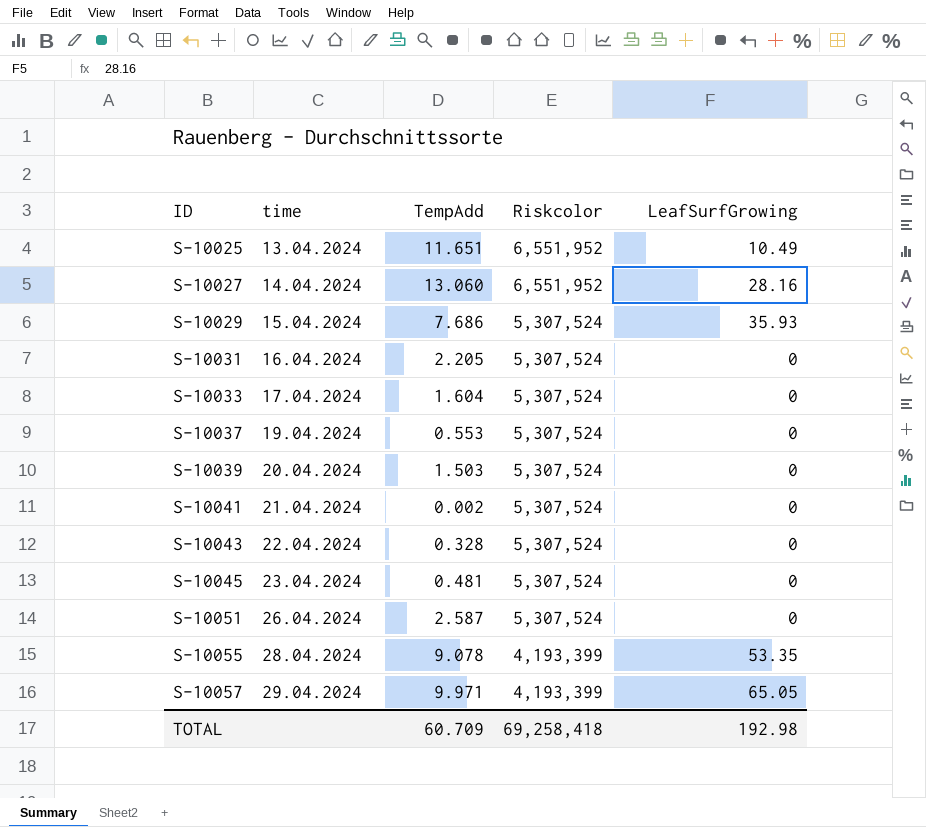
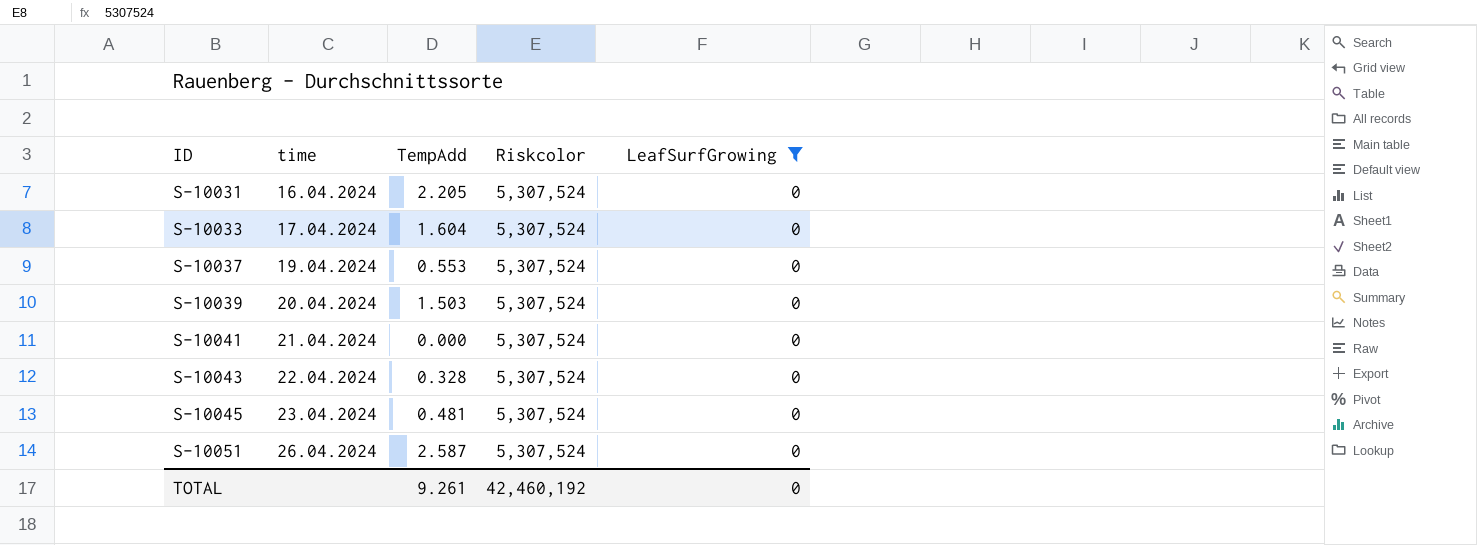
filter: none -> LeafSurfGrowing = 0
S-10041 | TempAdd: 0.002 -> 0.000
TOTAL | TempAdd: 60.709 -> 9.261
TOTAL | Riskcolor: 69,258,418 -> 42,460,192
TOTAL | LeafSurfGrowing: 192.98 -> 0

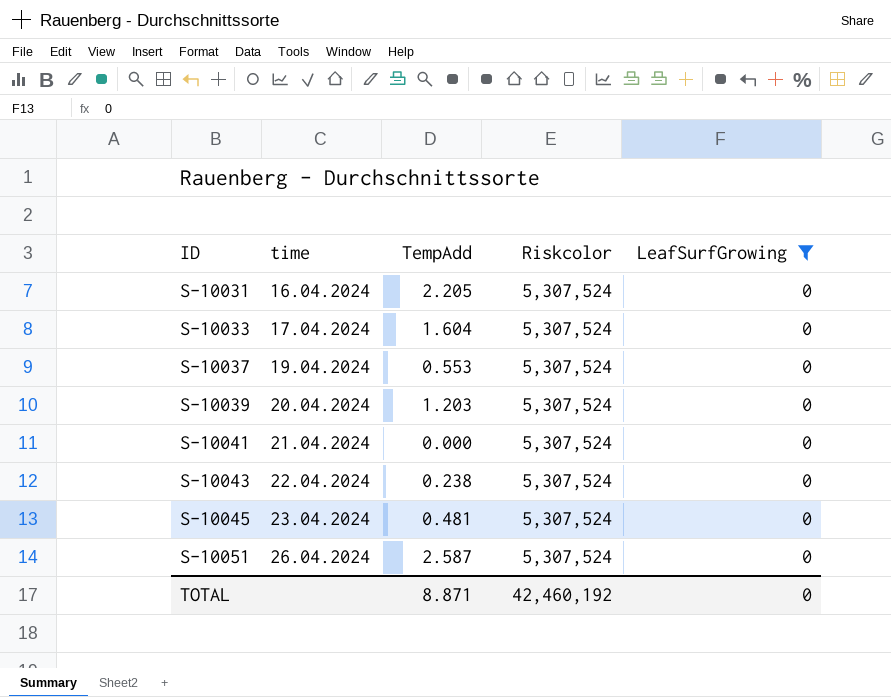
S-10039 | TempAdd: 1.503 -> 1.203
S-10043 | TempAdd: 0.328 -> 0.238
TOTAL | TempAdd: 9.261 -> 8.871

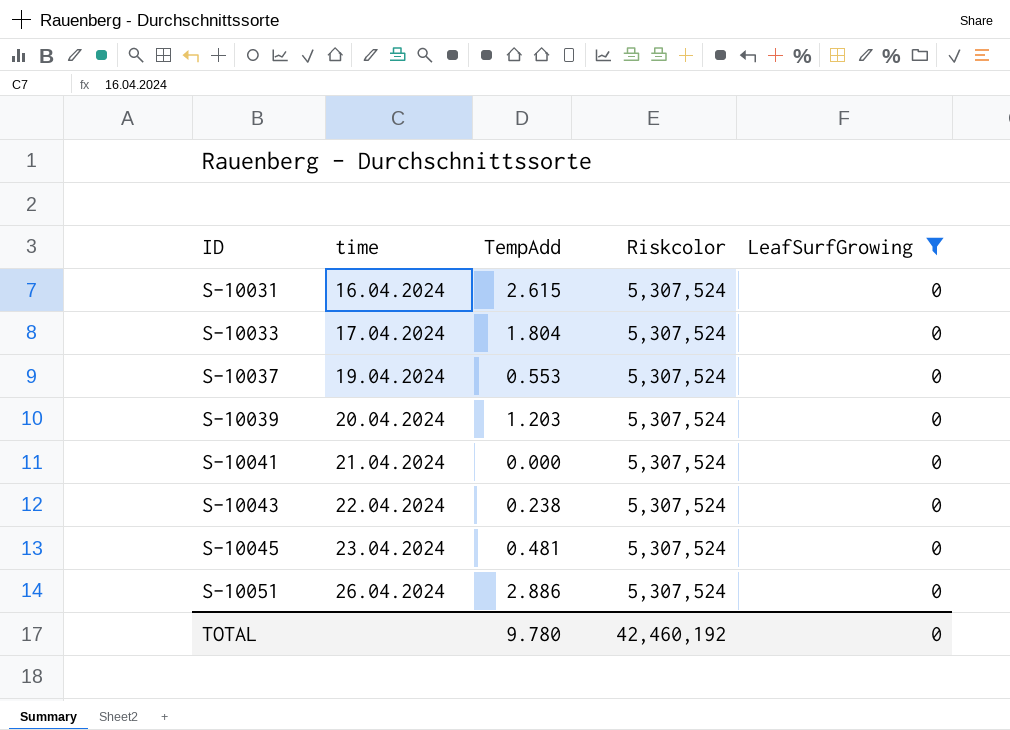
S-10031 | TempAdd: 2.205 -> 2.615
S-10033 | TempAdd: 1.604 -> 1.804
S-10051 | TempAdd: 2.587 -> 2.886
TOTAL | TempAdd: 8.871 -> 9.780

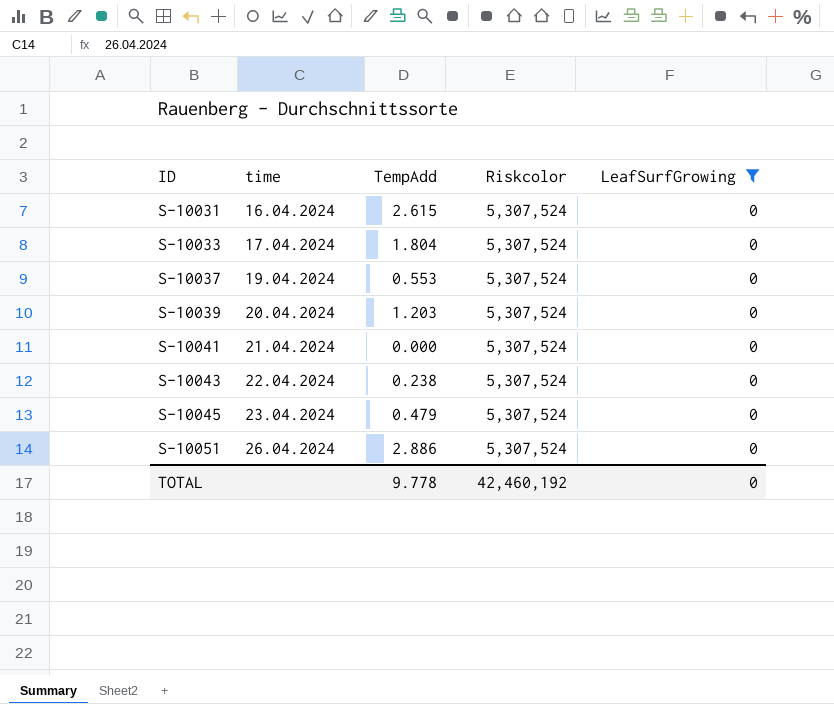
S-10045 | TempAdd: 0.481 -> 0.479
TOTAL | TempAdd: 9.780 -> 9.778

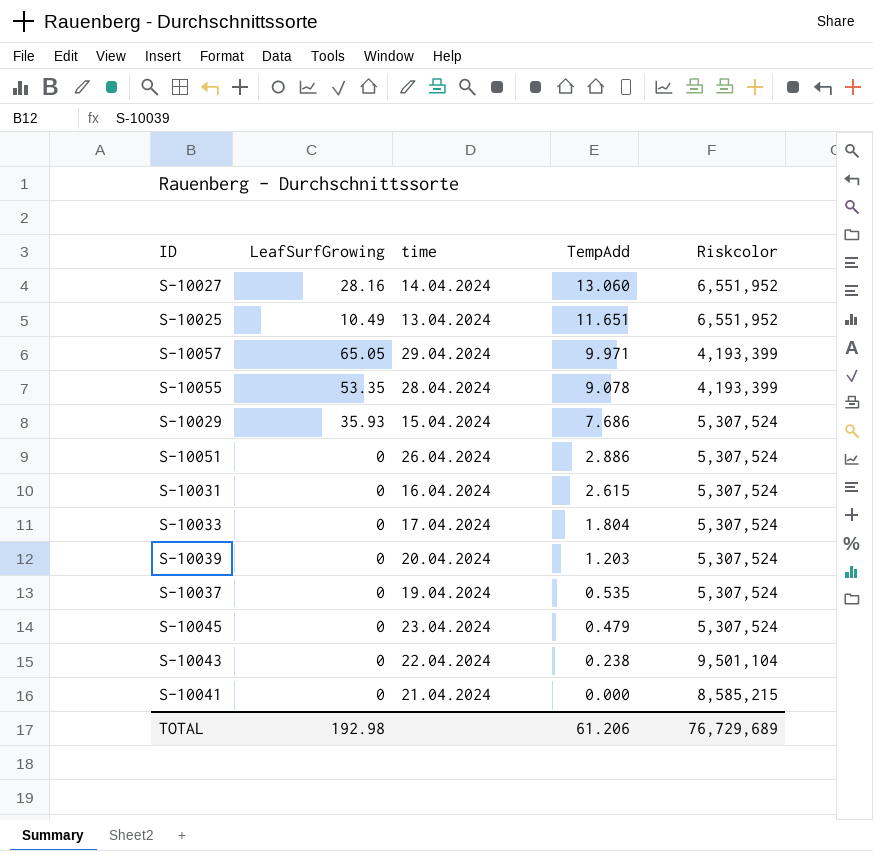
filter: LeafSurfGrowing = 0 -> none
row order: ID ascending -> TempAdd descending
column LeafSurfGrowing | position: 5 -> 2
S-10037 | TempAdd: 0.553 -> 0.535
S-10043 | Riskcolor: 5,307,524 -> 9,501,104
S-10041 | Riskcolor: 5,307,524 -> 8,585,215
TOTAL | LeafSurfGrowing: 0 -> 192.98
TOTAL | TempAdd: 9.778 -> 61.206
TOTAL | Riskcolor: 42,460,192 -> 76,729,689

